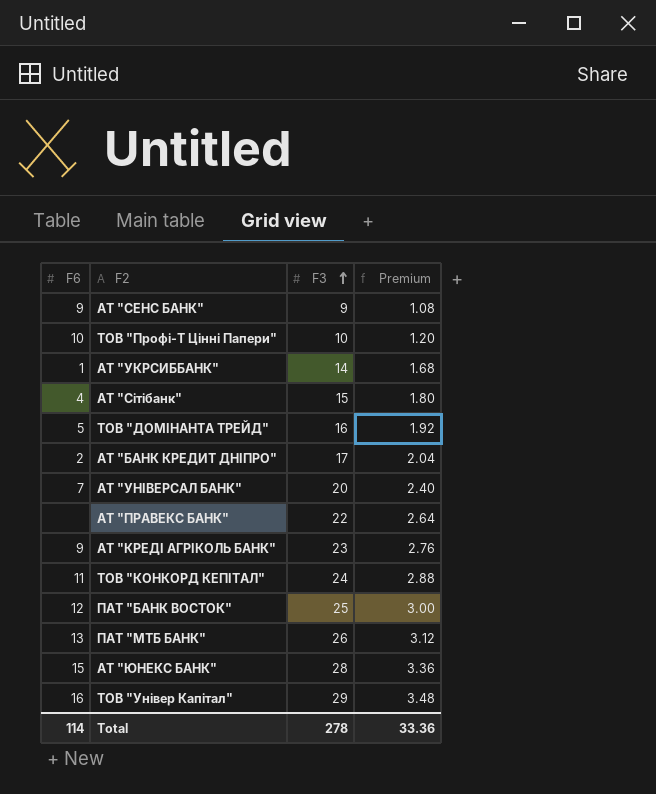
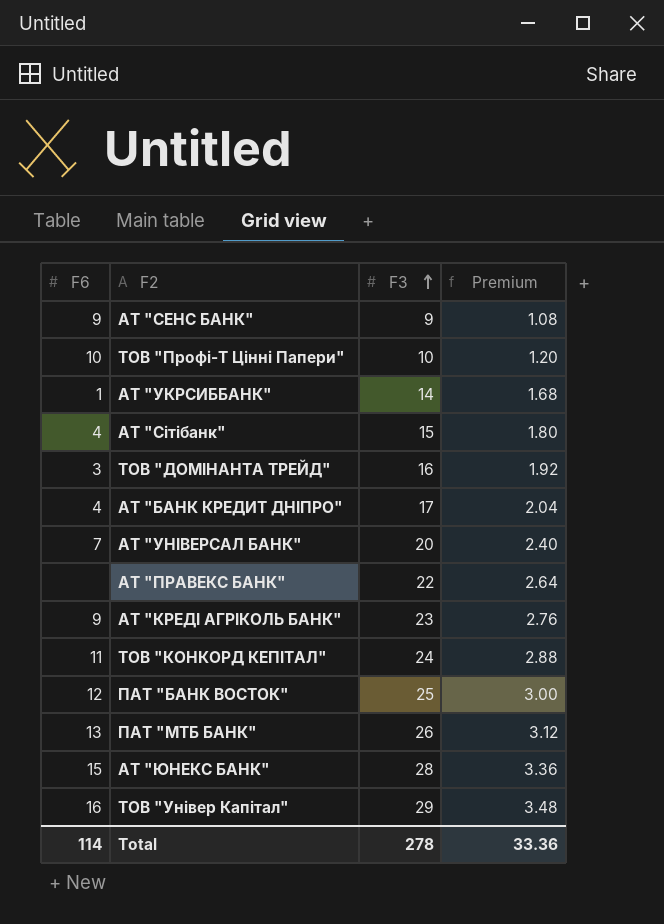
ТОВ "ДОМІНАНТА ТРЕЙД" | F6: 5 -> 3
АТ "БАНК КРЕДИТ ДНІПРО" | F6: 2 -> 4

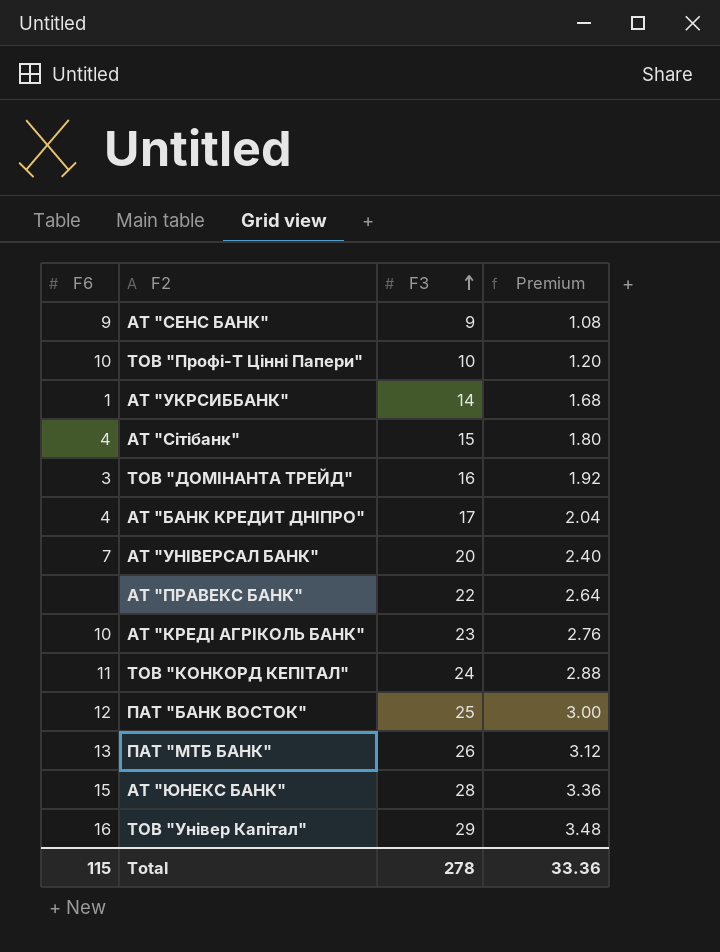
АТ "КРЕДІ АГРІКОЛЬ БАНК" | F6: 9 -> 10
Total | F6: 114 -> 115

